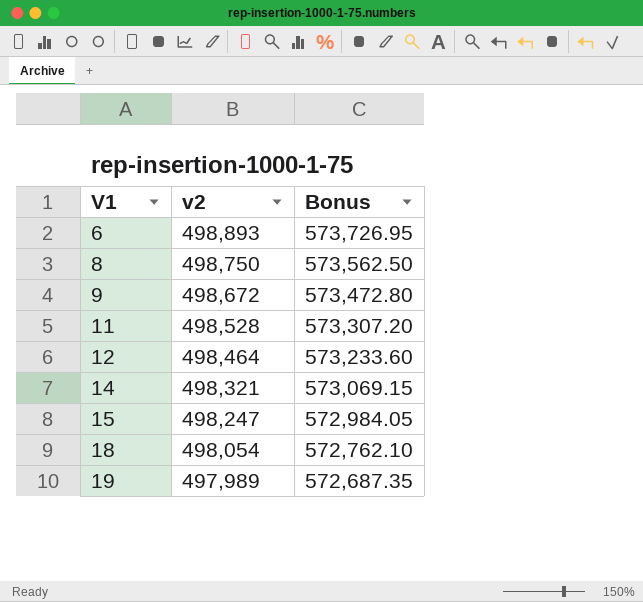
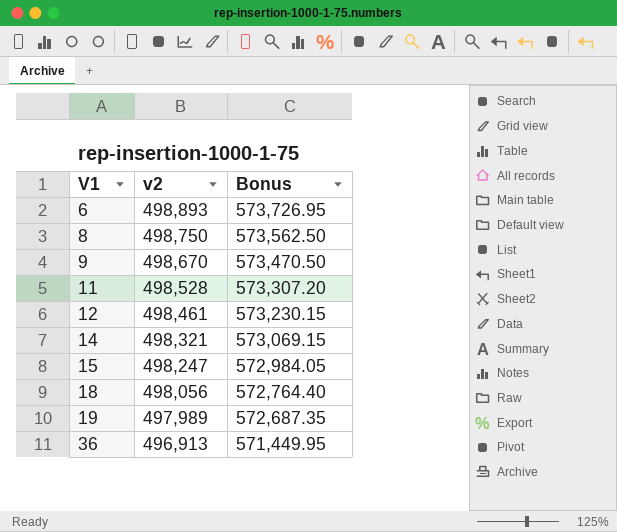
9 | v2: 498,672 -> 498,670
9 | Bonus: 573,472.80 -> 573,470.50
12 | v2: 498,464 -> 498,461
12 | Bonus: 573,233.60 -> 573,230.15
18 | v2: 498,054 -> 498,056
18 | Bonus: 572,762.10 -> 572,764.40
row 36: none -> 496,913 | 571,449.95

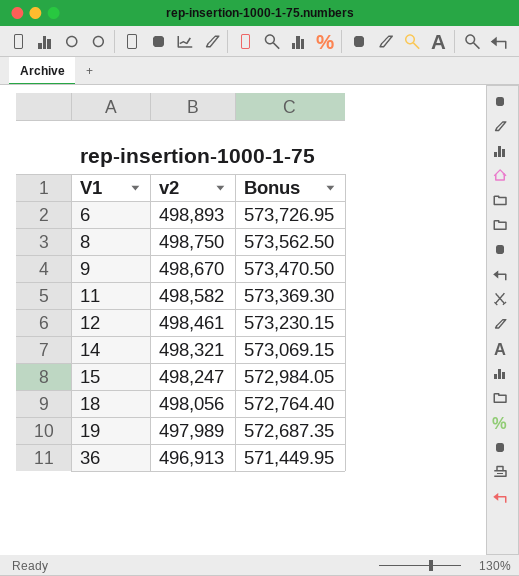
11 | v2: 498,528 -> 498,582
11 | Bonus: 573,307.20 -> 573,369.30

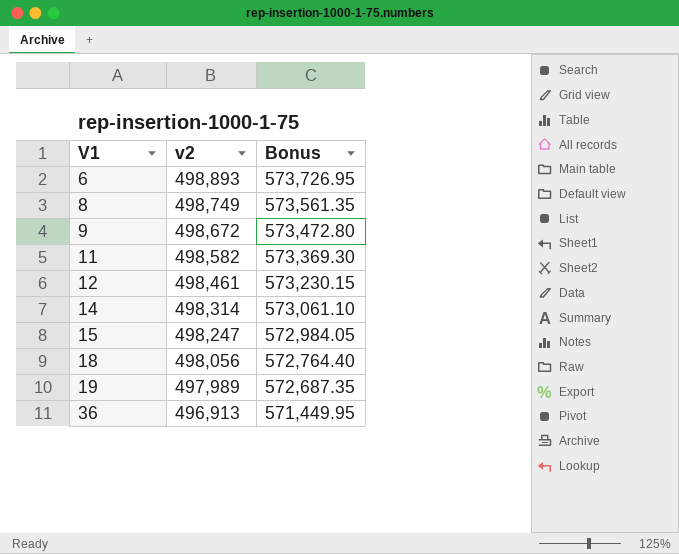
8 | v2: 498,750 -> 498,749
8 | Bonus: 573,562.50 -> 573,561.35
9 | v2: 498,670 -> 498,672
9 | Bonus: 573,470.50 -> 573,472.80
14 | v2: 498,321 -> 498,314
14 | Bonus: 573,069.15 -> 573,061.10

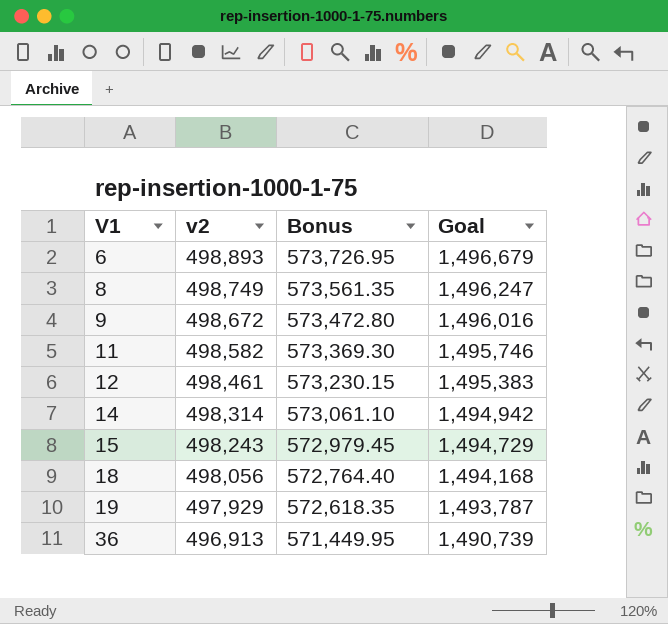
column Goal | formula: none -> [v2] * 3
15 | v2: 498,247 -> 498,243
15 | Bonus: 572,984.05 -> 572,979.45
19 | v2: 497,989 -> 497,929
19 | Bonus: 572,687.35 -> 572,618.35

